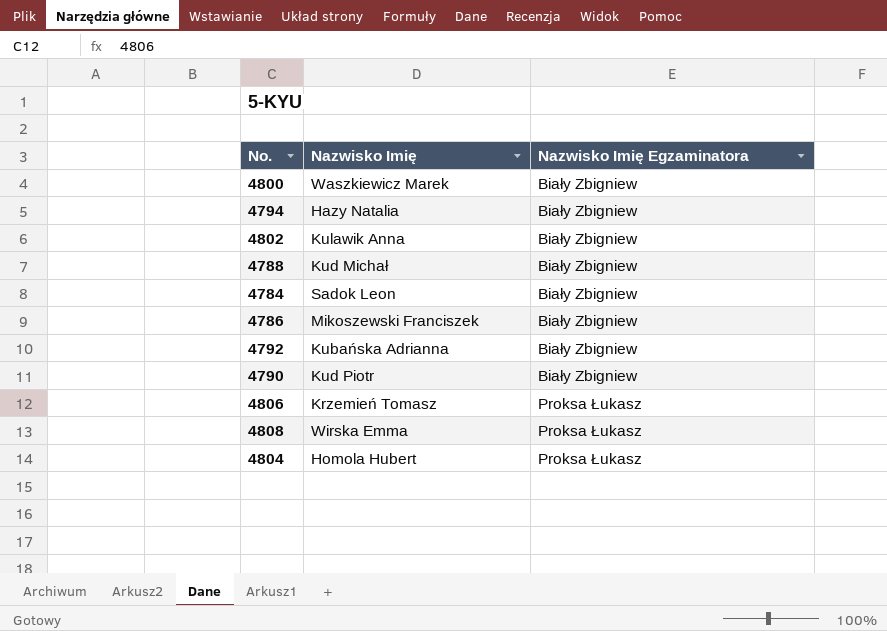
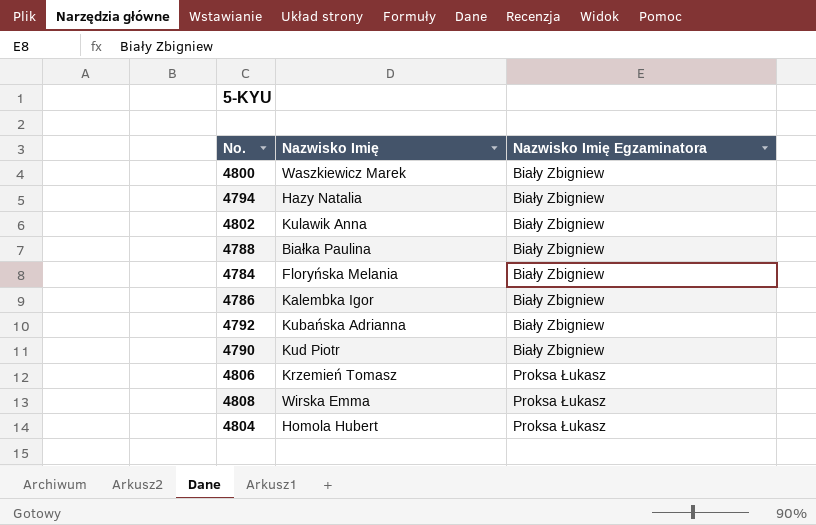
4788 | Nazwisko Imię: Kud Michał -> Białka Paulina
4784 | Nazwisko Imię: Sadok Leon -> Floryńska Melania
4786 | Nazwisko Imię: Mikoszewski Franciszek -> Kalembka Igor

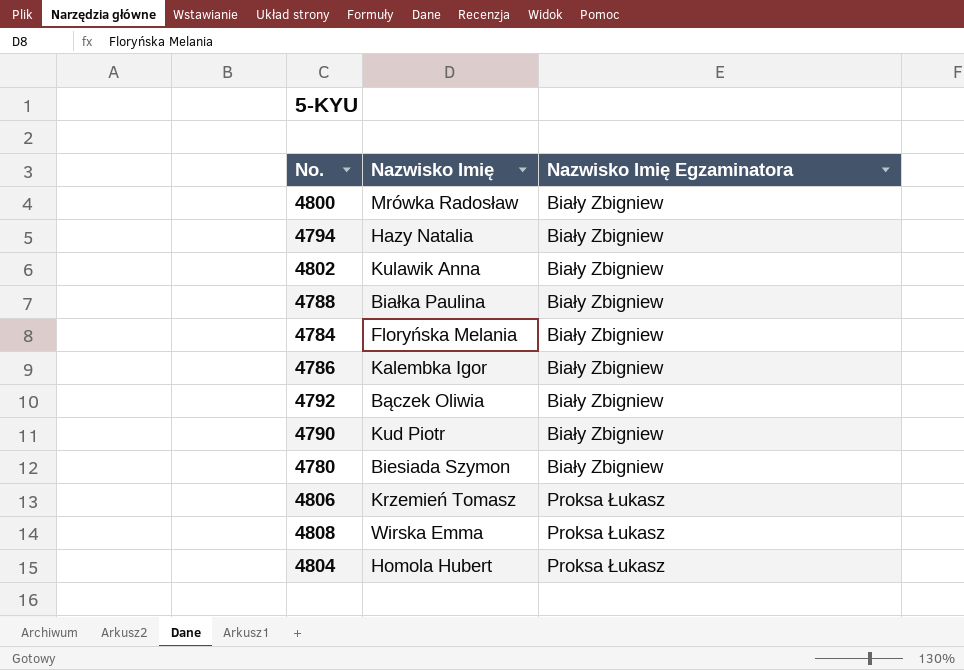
4800 | Nazwisko Imię: Waszkiewicz Marek -> Mrówka Radosław
4792 | Nazwisko Imię: Kubańska Adrianna -> Bączek Oliwia
row 4780: none -> Biesiada Szymon | Biały Zbigniew

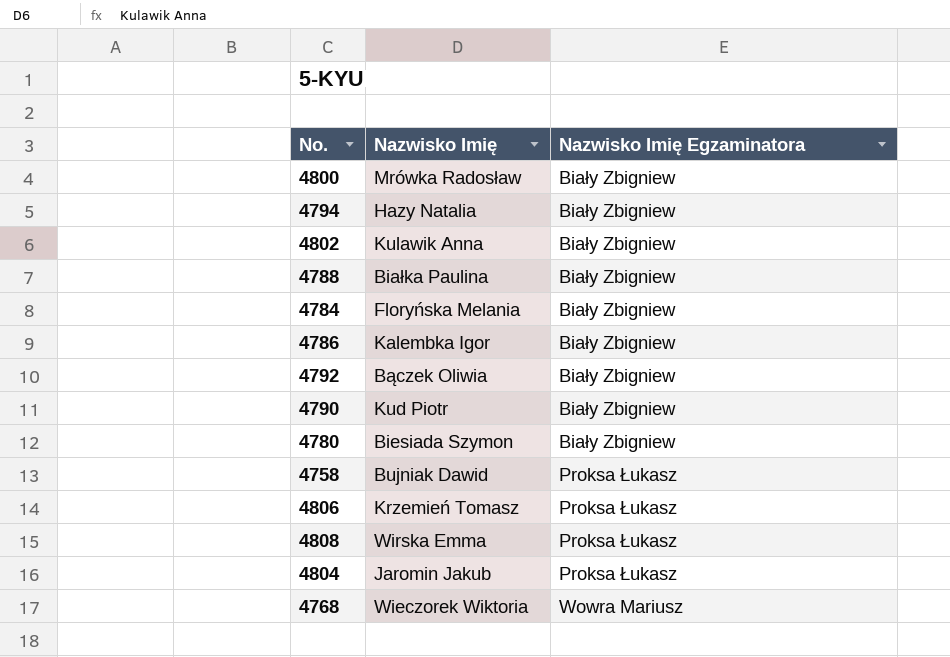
row 4758: none -> Bujniak Dawid | Proksa Łukasz
4804 | Nazwisko Imię: Homola Hubert -> Jaromin Jakub
row 4768: none -> Wieczorek Wiktoria | Wowra Mariusz

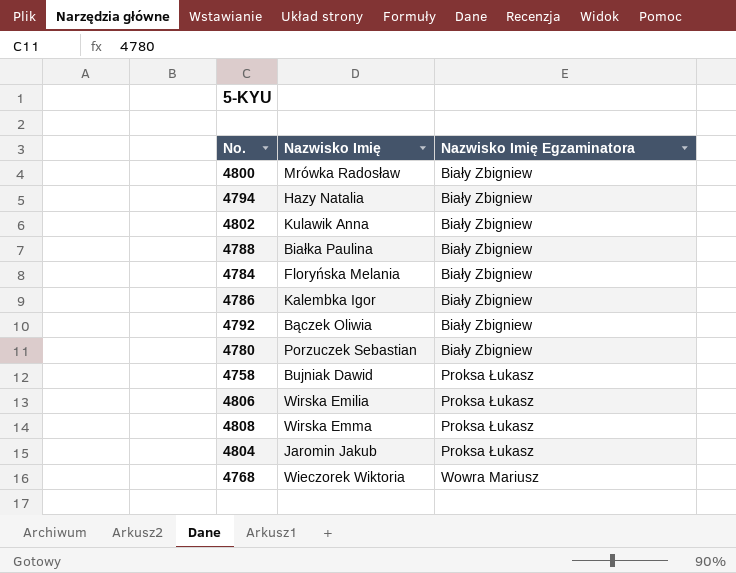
row 4790: Kud Piotr | Biały Zbigniew -> none
4780 | Nazwisko Imię: Biesiada Szymon -> Porzuczek Sebastian
4806 | Nazwisko Imię: Krzemień Tomasz -> Wirska Emilia

